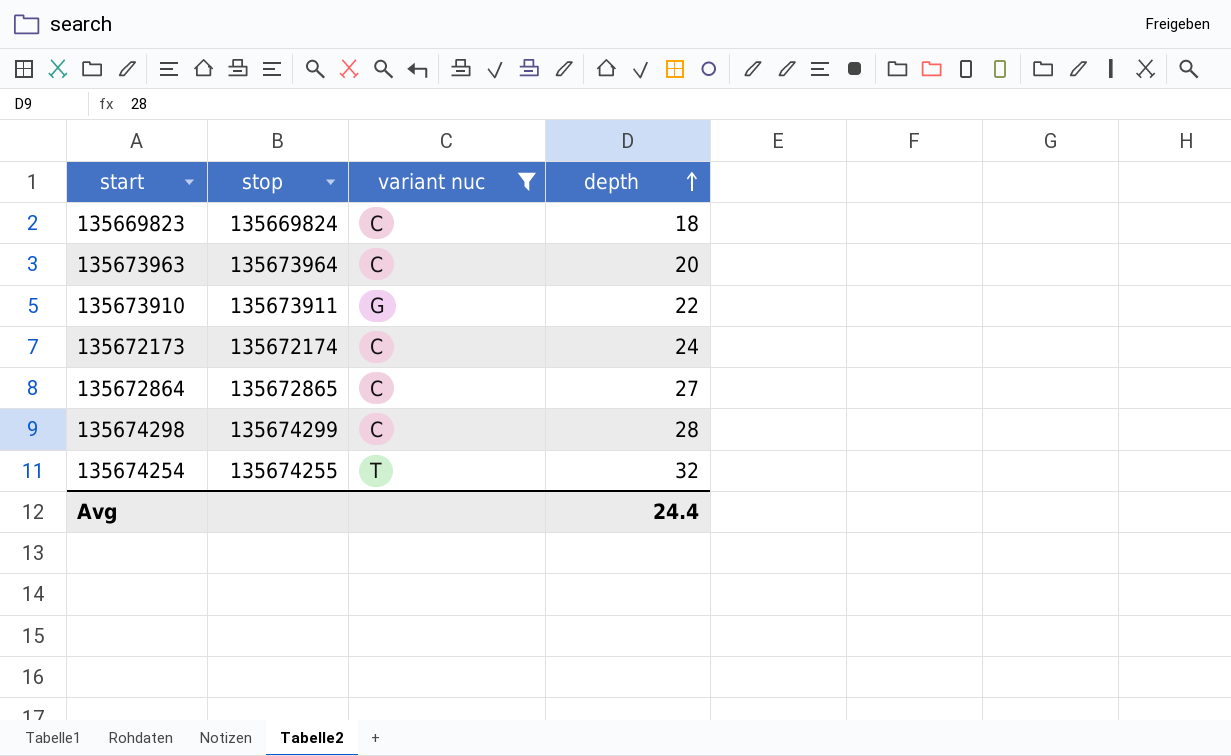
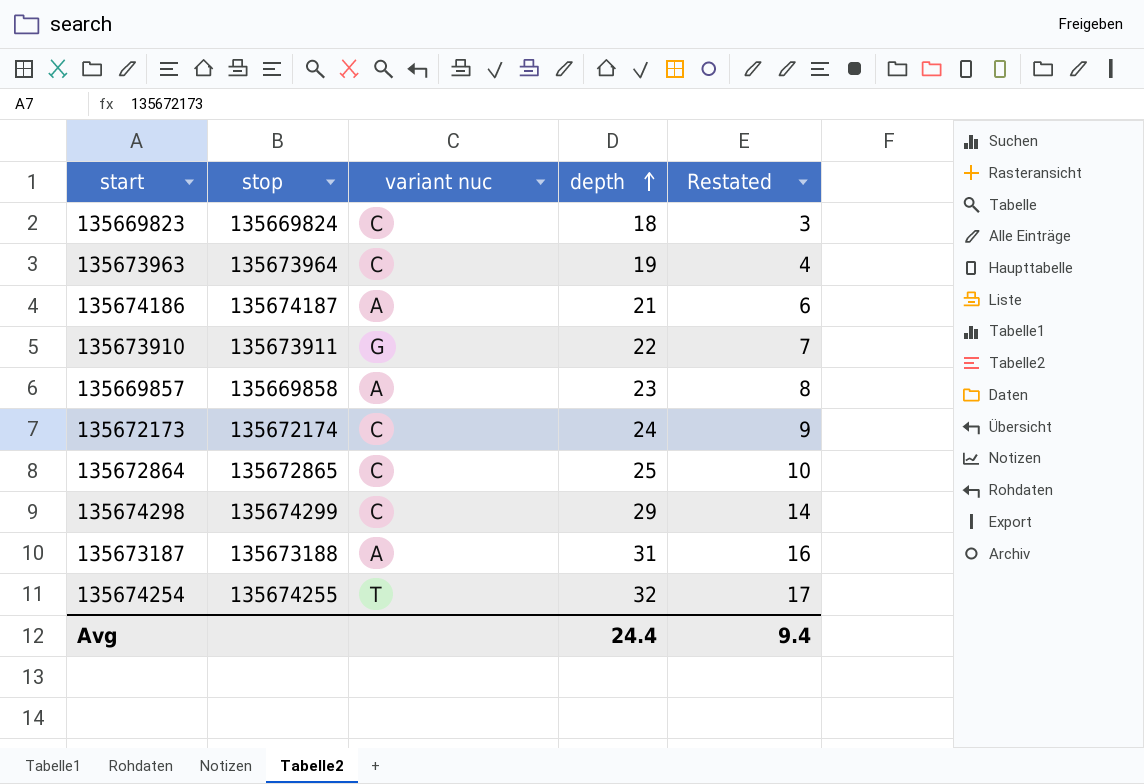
filter: variant nuc != A -> none
column Restated | formula: none -> [depth] - 15
135673963 | depth: 20 -> 19
135672864 | depth: 27 -> 25
135674298 | depth: 28 -> 29

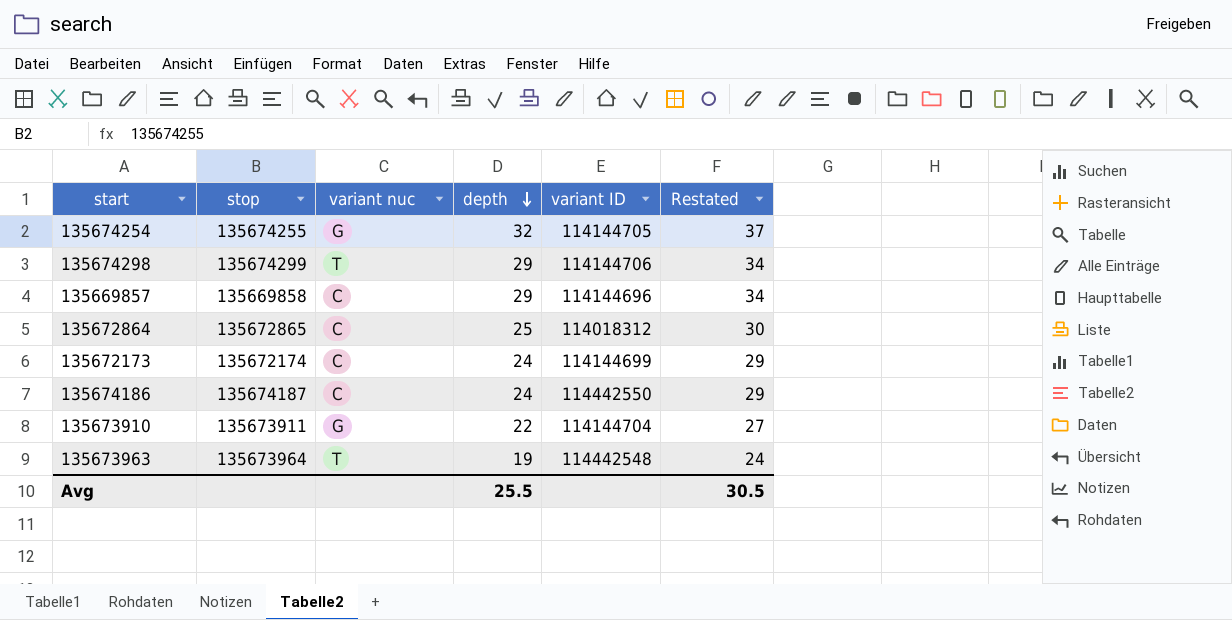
row order: depth ascending -> depth descending
column variant ID | position: none -> 5
column Restated | formula: [depth] - 15 -> [depth] + 5
row 135669823: 135669824 | C | 18 | 3 -> none
row 135673187: 135673188 | A | 31 | 16 -> none
135674254 | variant nuc: T -> G
135674298 | variant nuc: C -> T
135669857 | variant nuc: A -> C
135669857 | depth: 23 -> 29
135674186 | variant nuc: A -> C
135674186 | depth: 21 -> 24
135673963 | variant nuc: C -> T
Avg | depth: 24.4 -> 25.5
Avg | Restated: 9.4 -> 30.5

